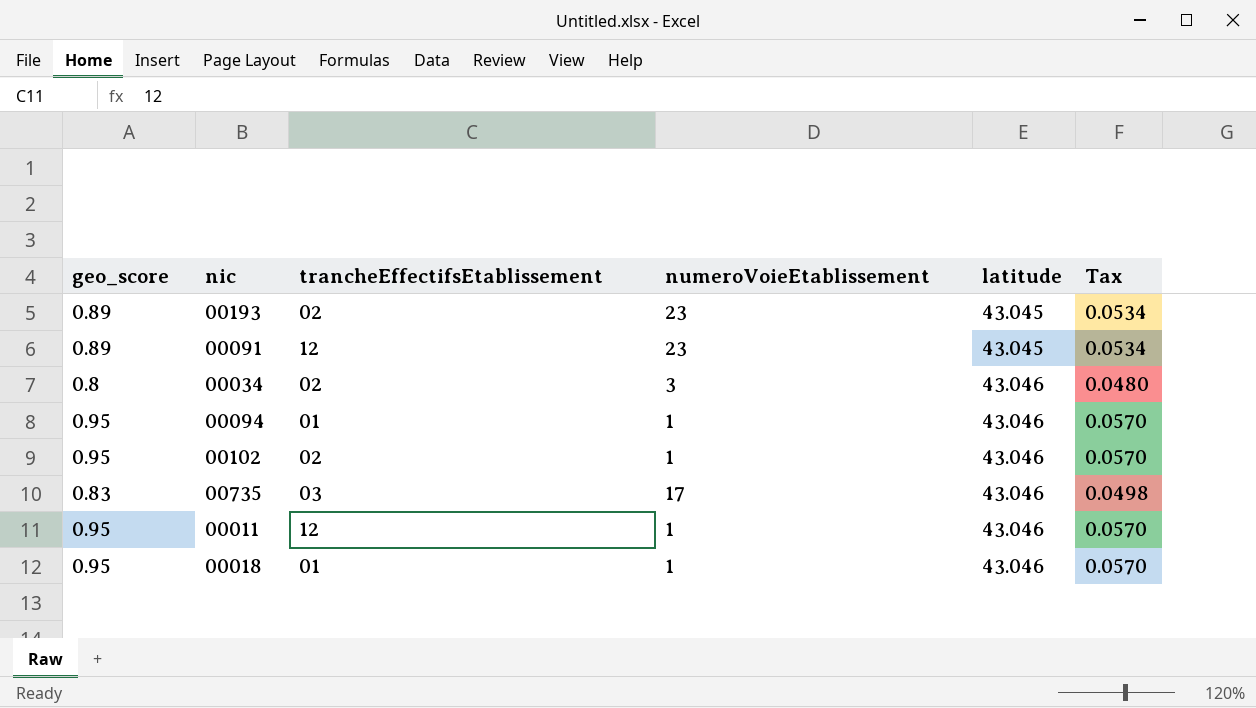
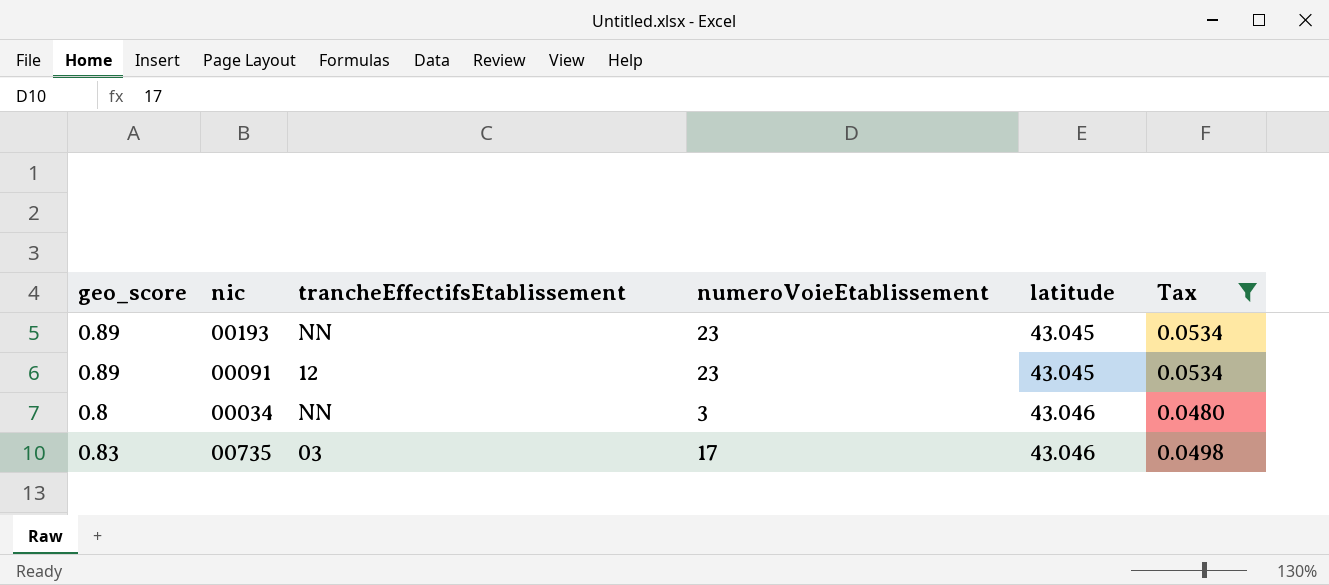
filter: none -> Tax != 0.0570
00193 | trancheEffectifsEtablissement: 02 -> NN
00034 | trancheEffectifsEtablissement: 02 -> NN

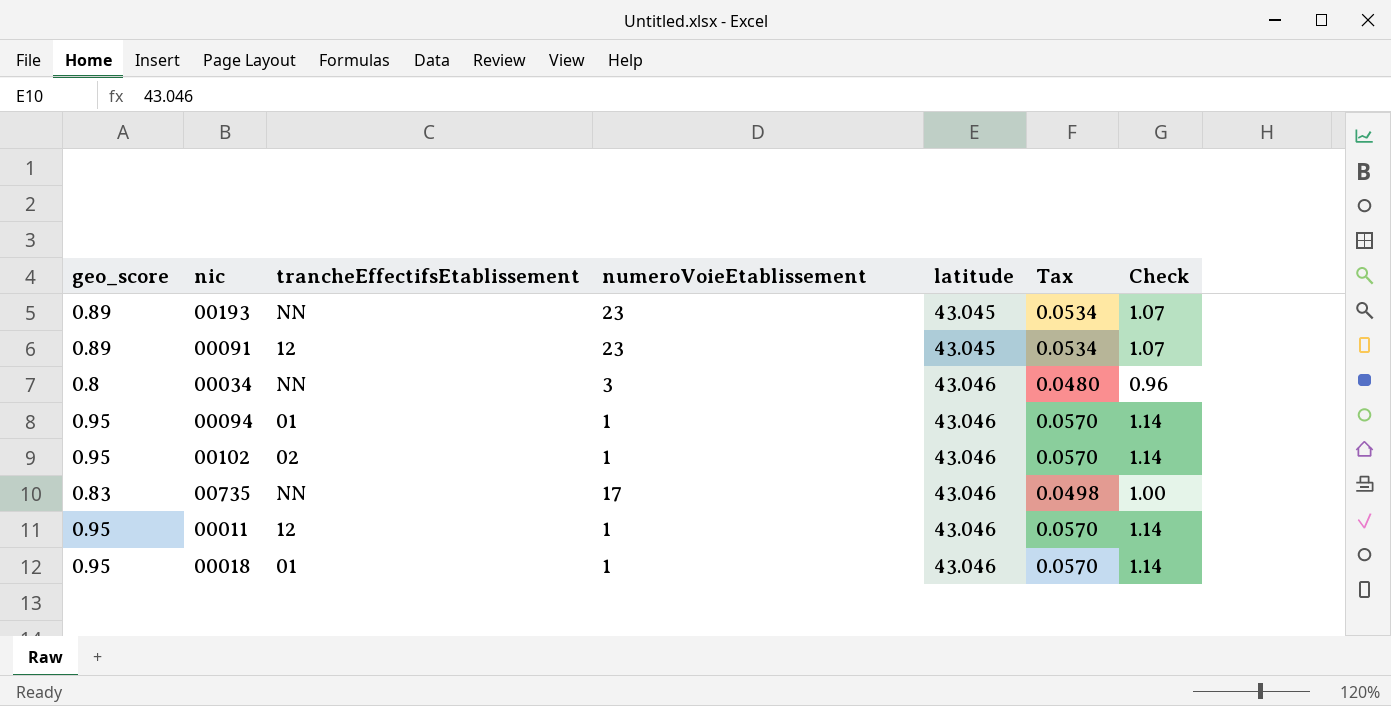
filter: Tax != 0.0570 -> none
column Check | formula: none -> [geo_score] * 1.2
00735 | trancheEffectifsEtablissement: 03 -> NN

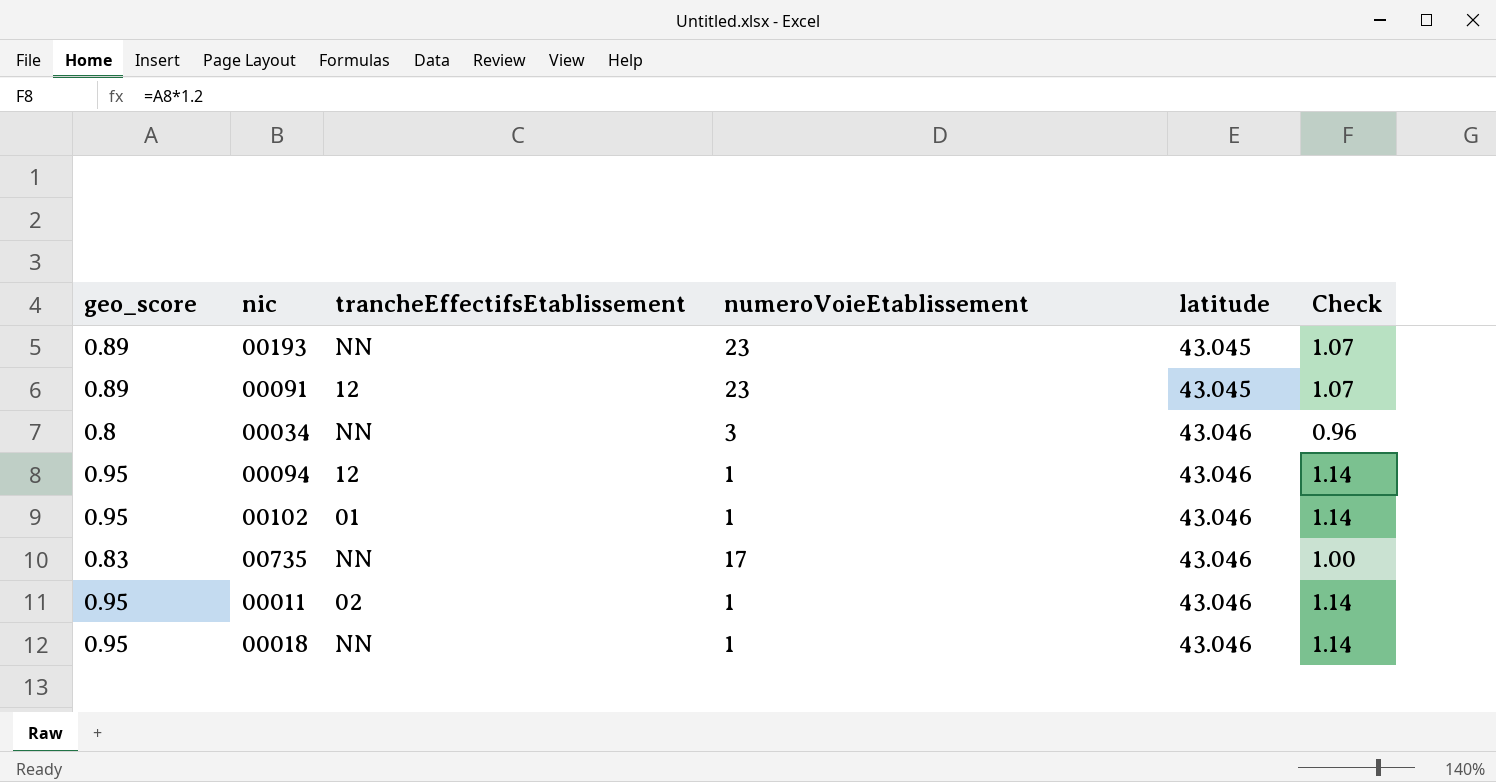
column Tax | formula: [geo_score] * 0.06 -> none
00094 | trancheEffectifsEtablissement: 01 -> 12
00102 | trancheEffectifsEtablissement: 02 -> 01
00011 | trancheEffectifsEtablissement: 12 -> 02
00018 | trancheEffectifsEtablissement: 01 -> NN

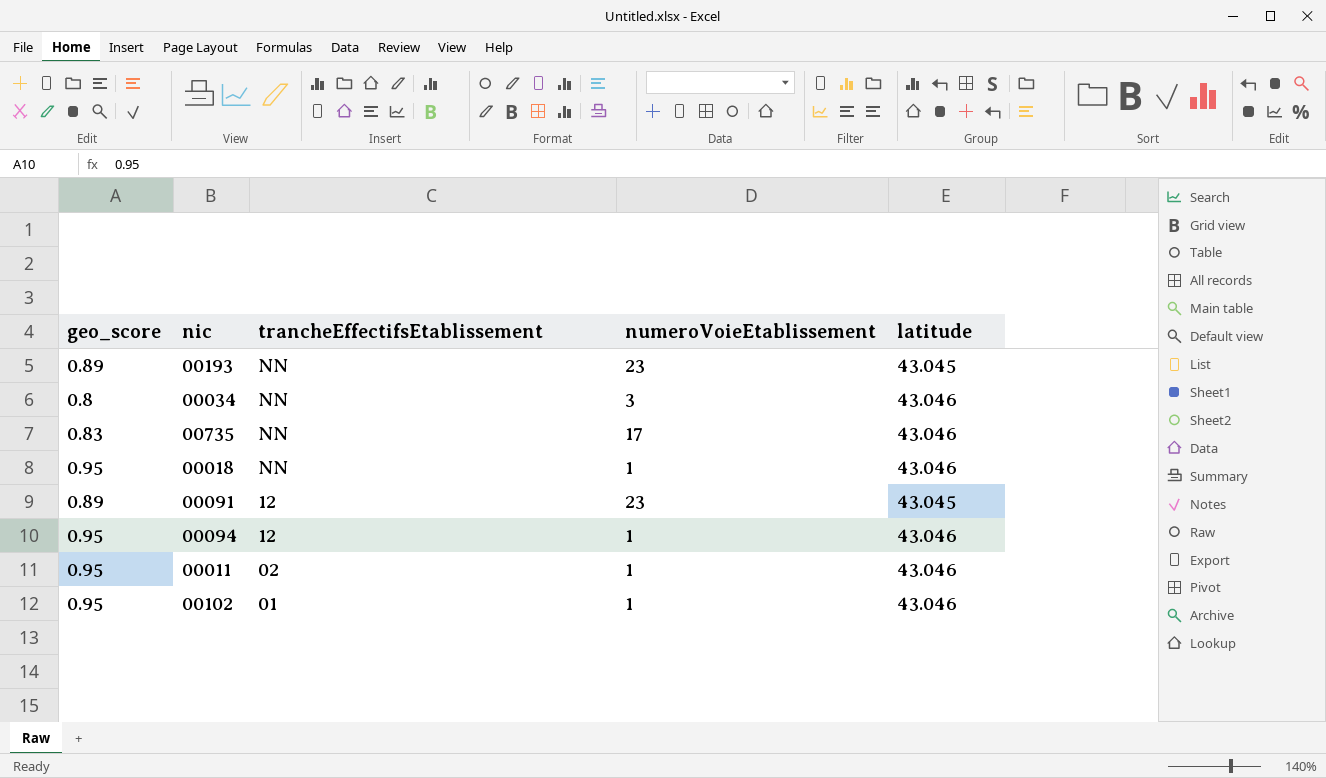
row order: latitude ascending -> trancheEffectifsEtablissement descending
column Check | formula: [geo_score] * 1.2 -> none

